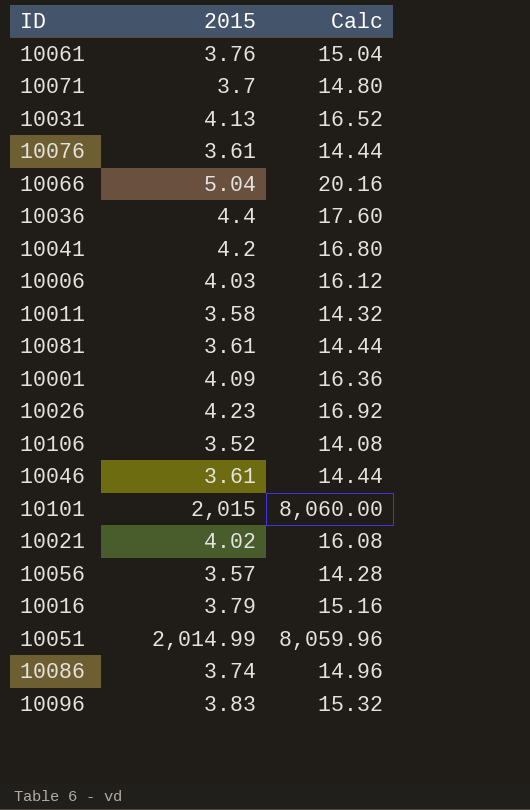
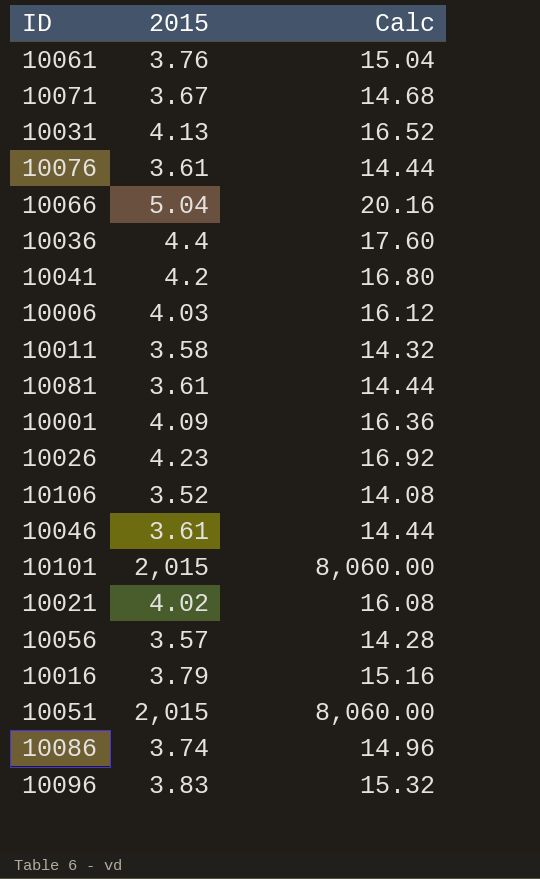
10071 | 2015: 3.7 -> 3.67
10071 | Calc: 14.80 -> 14.68
10051 | 2015: 2,014.99 -> 2,015
10051 | Calc: 8,059.96 -> 8,060.00

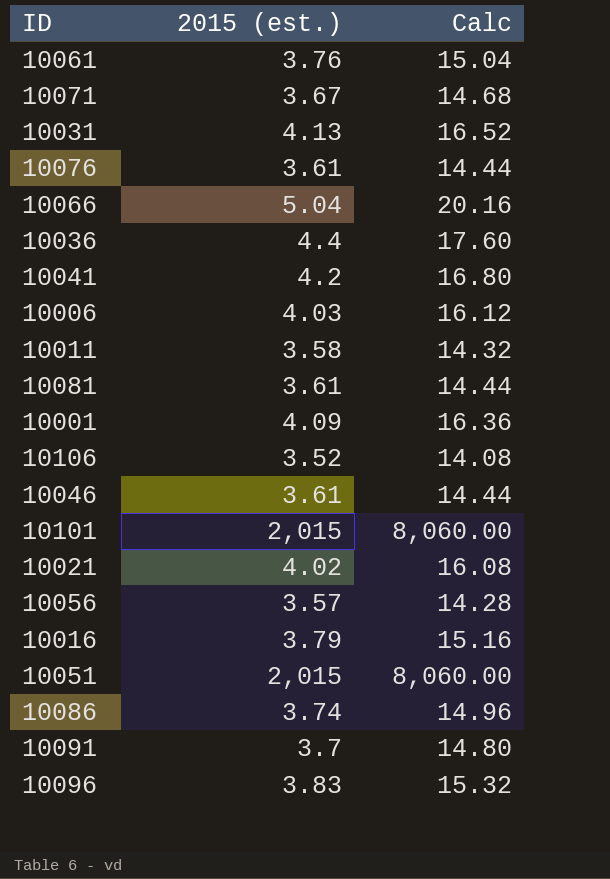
column name: 2015 -> 2015 (est.)
row 10026: 4.23 | 16.92 -> none
row 10091: none -> 3.7 | 14.80

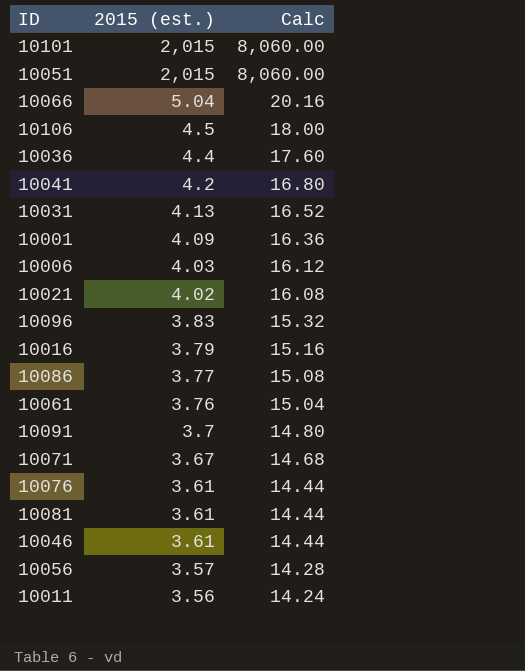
row order: none -> 2015 (est.) descending
10106 | 2015 (est.): 3.52 -> 4.5
10106 | Calc: 14.08 -> 18.00
10086 | 2015 (est.): 3.74 -> 3.77
10086 | Calc: 14.96 -> 15.08
10011 | 2015 (est.): 3.58 -> 3.56
10011 | Calc: 14.32 -> 14.24

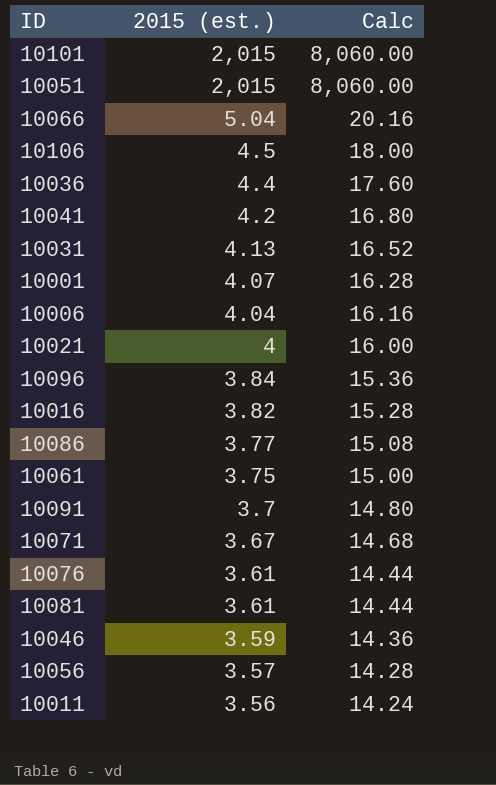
10001 | 2015 (est.): 4.09 -> 4.07
10001 | Calc: 16.36 -> 16.28
10006 | 2015 (est.): 4.03 -> 4.04
10006 | Calc: 16.12 -> 16.16
10021 | 2015 (est.): 4.02 -> 4
10021 | Calc: 16.08 -> 16.00
10096 | 2015 (est.): 3.83 -> 3.84
10096 | Calc: 15.32 -> 15.36
10016 | 2015 (est.): 3.79 -> 3.82
10016 | Calc: 15.16 -> 15.28
10061 | 2015 (est.): 3.76 -> 3.75
10061 | Calc: 15.04 -> 15.00
10046 | 2015 (est.): 3.61 -> 3.59
10046 | Calc: 14.44 -> 14.36

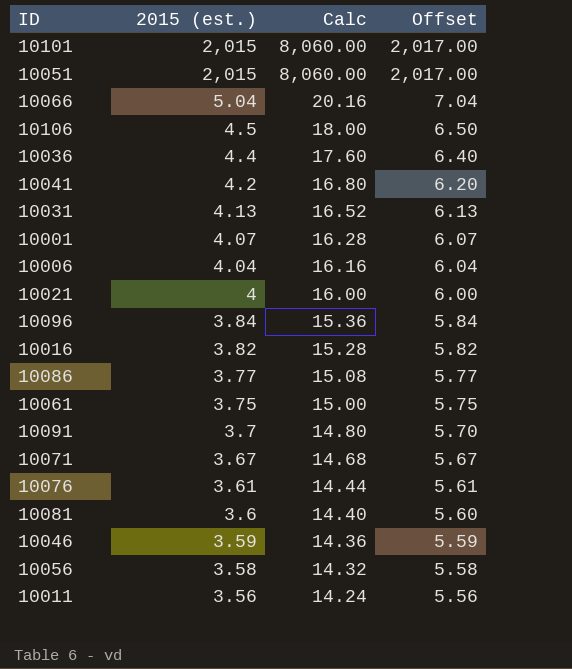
column Offset | formula: none -> [2015 (est.)] + 2
10081 | 2015 (est.): 3.61 -> 3.6
10081 | Calc: 14.44 -> 14.40
10056 | 2015 (est.): 3.57 -> 3.58
10056 | Calc: 14.28 -> 14.32

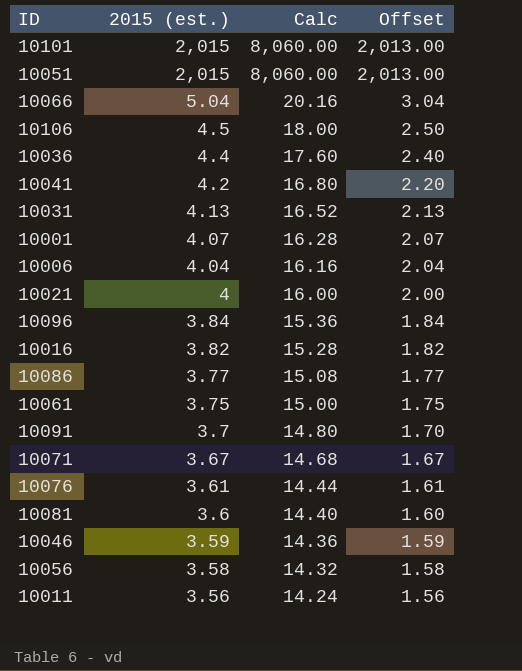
column Offset | formula: [2015 (est.)] + 2 -> [2015 (est.)] - 2

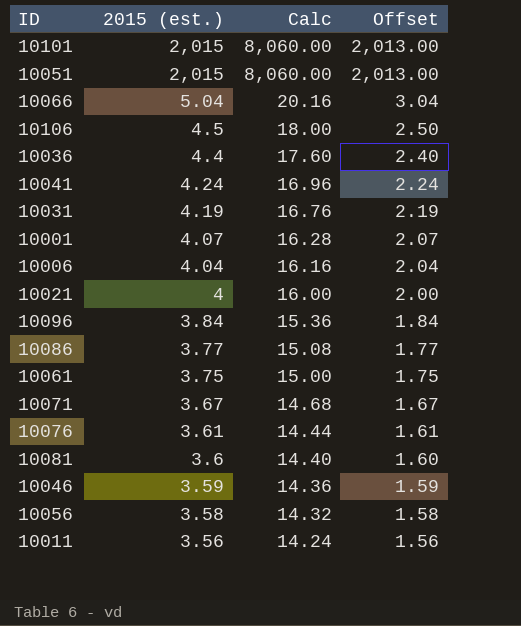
row 10016: 3.82 | 15.28 | 1.82 -> none
row 10091: 3.7 | 14.80 | 1.70 -> none
10041 | 2015 (est.): 4.2 -> 4.24
10041 | Calc: 16.80 -> 16.96
10041 | Offset: 2.20 -> 2.24
10031 | 2015 (est.): 4.13 -> 4.19
10031 | Calc: 16.52 -> 16.76
10031 | Offset: 2.13 -> 2.19

